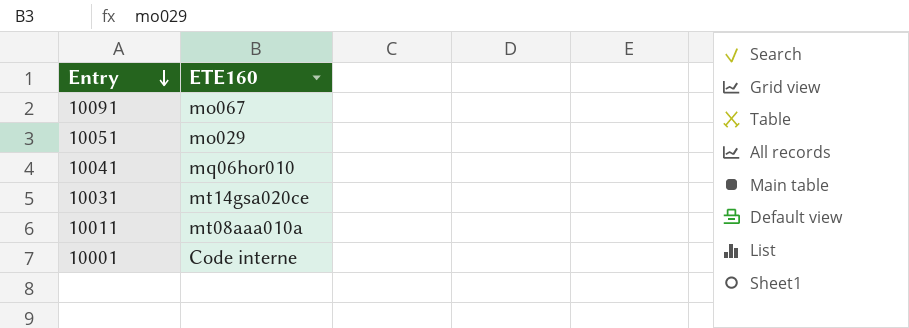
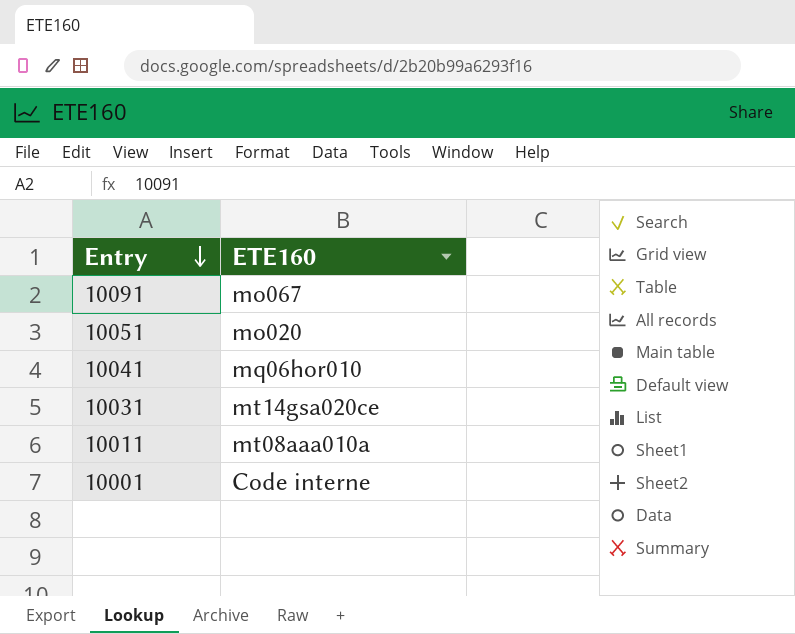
10051 | ETE160: mo029 -> mo020

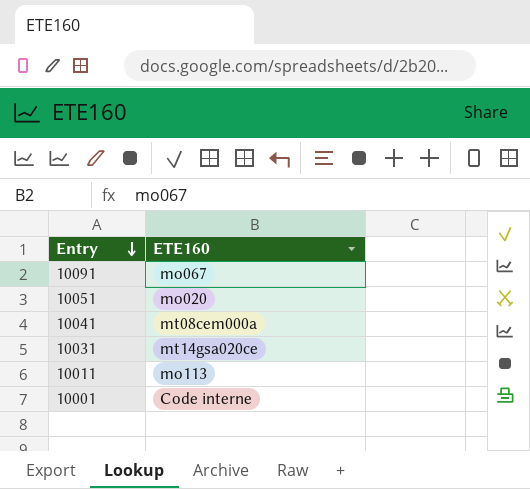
10041 | ETE160: mq06hor010 -> mt08cem000a
10011 | ETE160: mt08aaa010a -> mo113

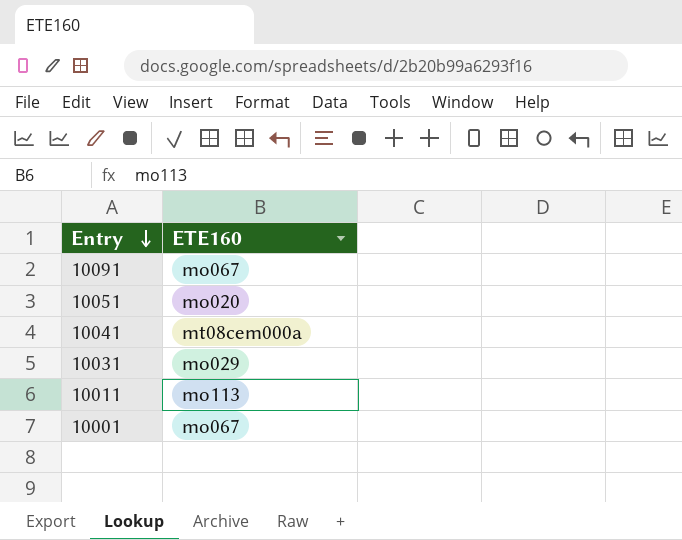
10031 | ETE160: mt14gsa020ce -> mo029
10001 | ETE160: Code interne -> mo067

